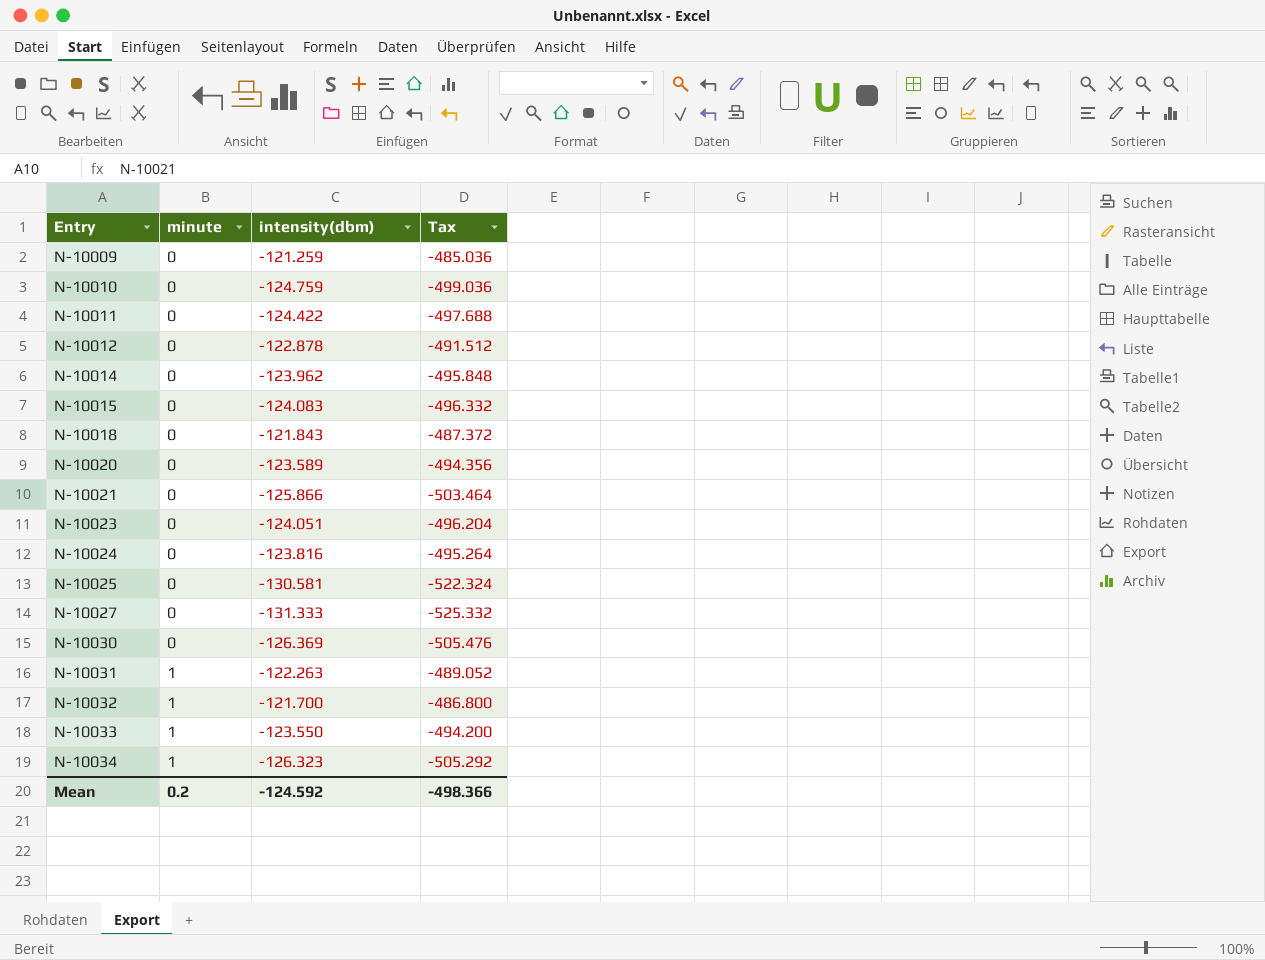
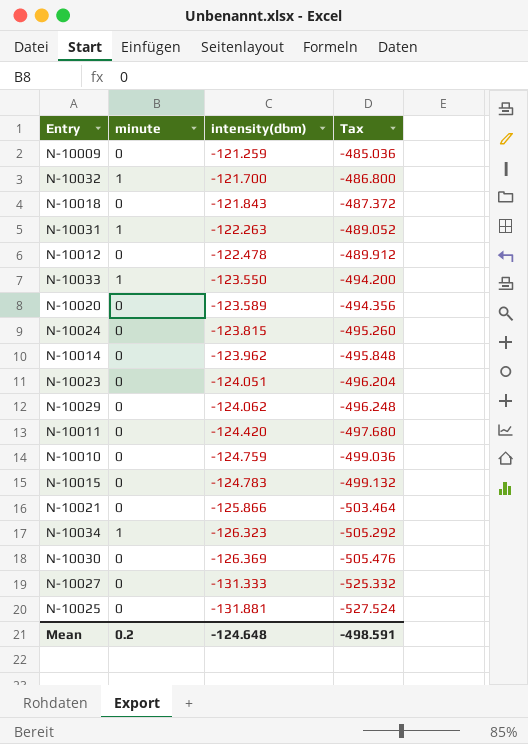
row order: Entry ascending -> intensity(dbm) descending
N-10012 | intensity(dbm): -122.878 -> -122.478
N-10012 | Tax: -491.512 -> -489.912
N-10024 | intensity(dbm): -123.816 -> -123.815
N-10024 | Tax: -495.264 -> -495.260
row N-10029: none -> 0 | -124.062 | -496.248
N-10011 | intensity(dbm): -124.422 -> -124.420
N-10011 | Tax: -497.688 -> -497.680
N-10015 | intensity(dbm): -124.083 -> -124.783
N-10015 | Tax: -496.332 -> -499.132
N-10025 | intensity(dbm): -130.581 -> -131.881
N-10025 | Tax: -522.324 -> -527.524
Mean | intensity(dbm): -124.592 -> -124.648
Mean | Tax: -498.366 -> -498.591

